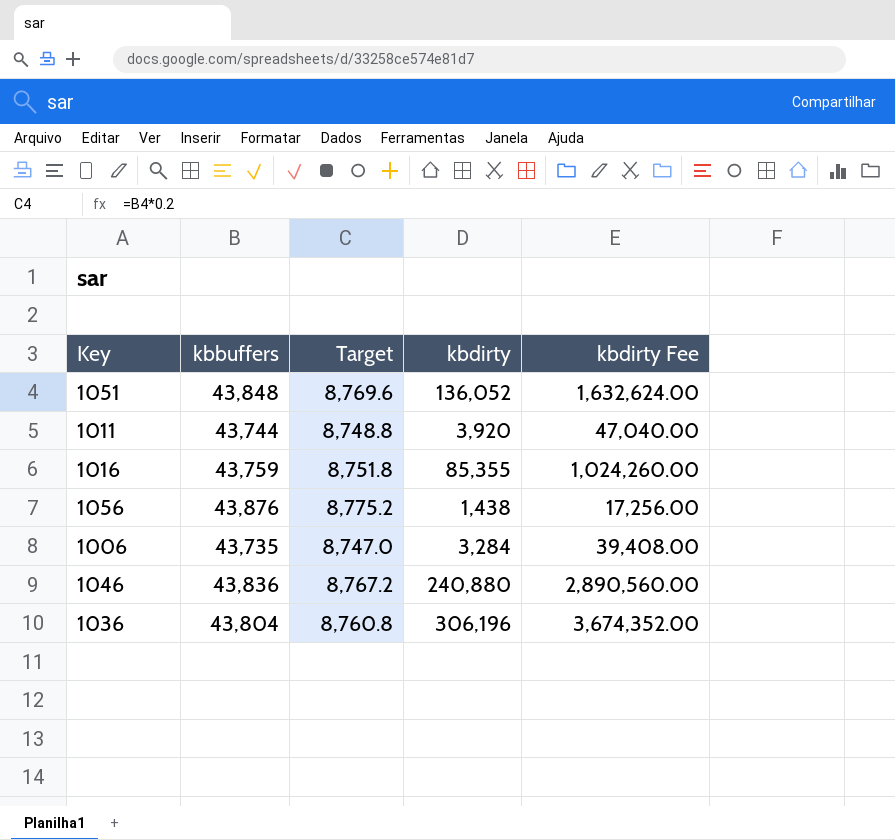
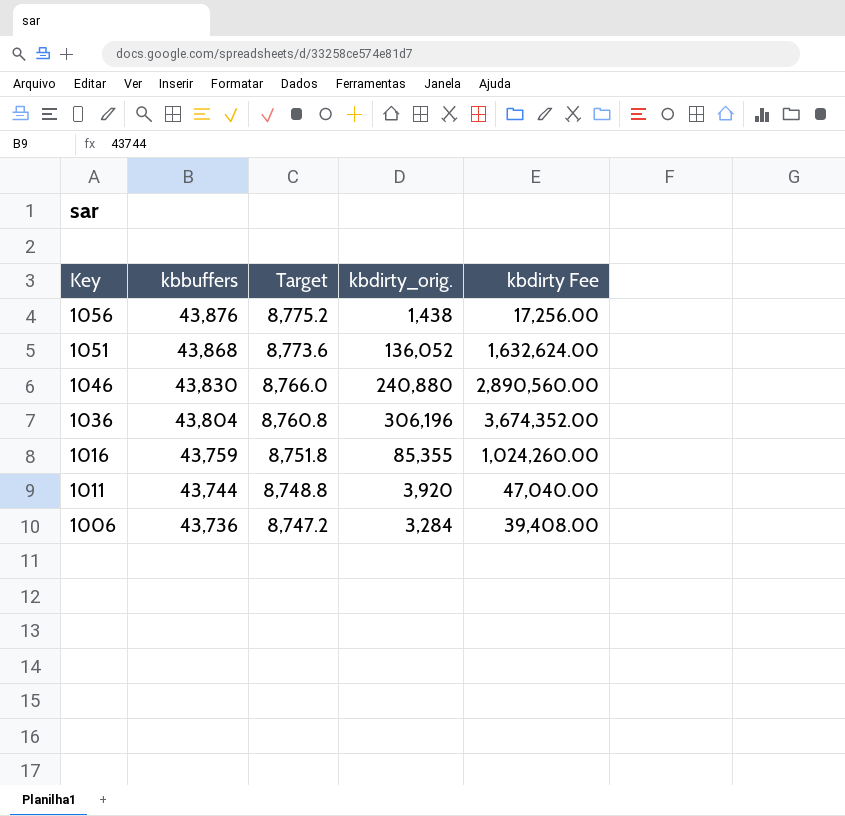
row order: none -> Key descending
column name: kbdirty -> kbdirty_orig.
1051 | kbbuffers: 43,848 -> 43,868
1051 | Target: 8,769.6 -> 8,773.6
1046 | kbbuffers: 43,836 -> 43,830
1046 | Target: 8,767.2 -> 8,766.0
1006 | kbbuffers: 43,735 -> 43,736
1006 | Target: 8,747.0 -> 8,747.2

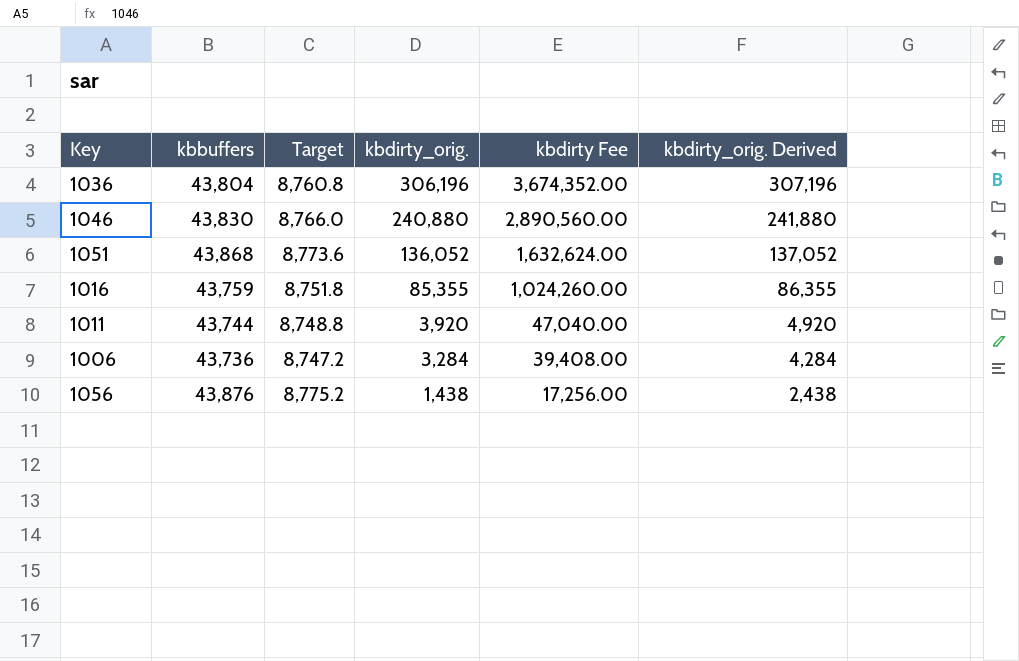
row order: Key descending -> kbdirty_orig. descending
column kbdirty_orig. Derived | formula: none -> [kbdirty_orig.] + 1000

